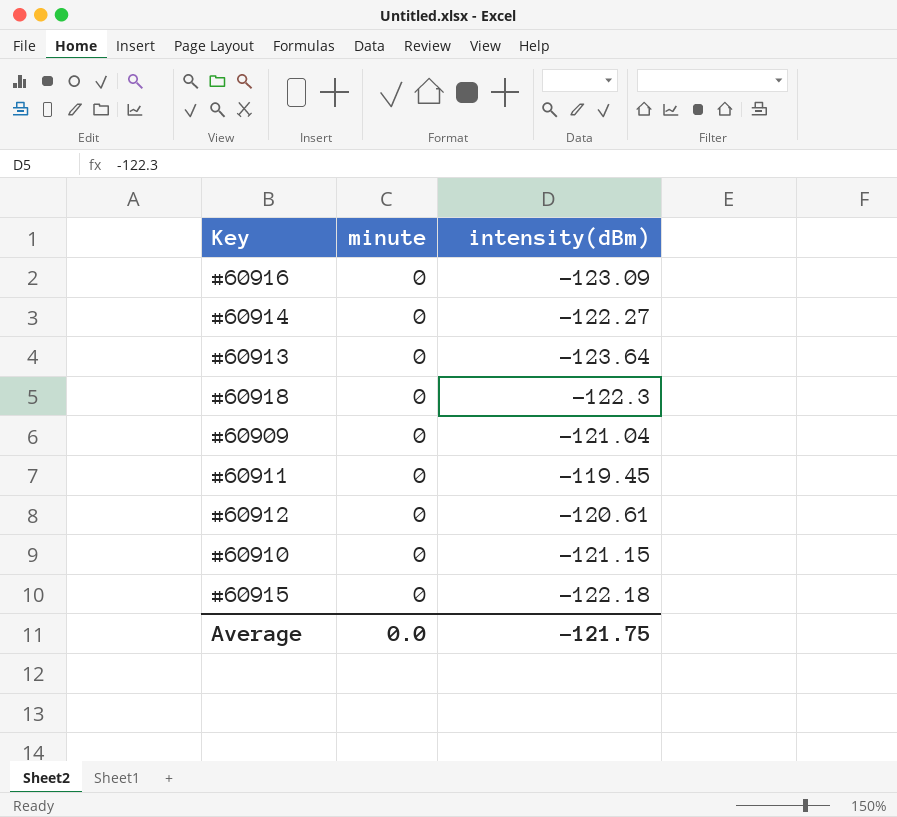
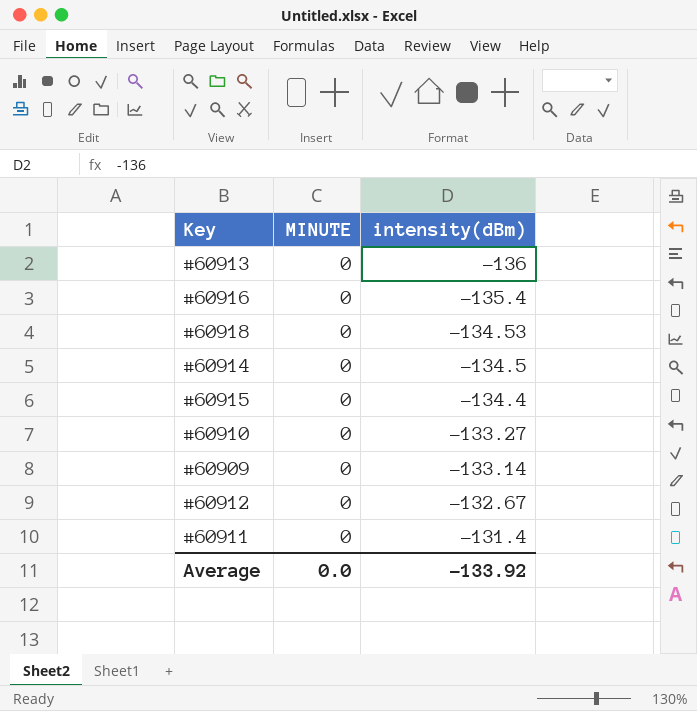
row order: none -> intensity(dBm) ascending
column name: minute -> MINUTE
#60913 | intensity(dBm): -123.64 -> -136
#60916 | intensity(dBm): -123.09 -> -135.4
#60918 | intensity(dBm): -122.3 -> -134.53
#60914 | intensity(dBm): -122.27 -> -134.5
#60915 | intensity(dBm): -122.18 -> -134.4
#60910 | intensity(dBm): -121.15 -> -133.27
#60909 | intensity(dBm): -121.04 -> -133.14
#60912 | intensity(dBm): -120.61 -> -132.67
#60911 | intensity(dBm): -119.45 -> -131.4
Average | intensity(dBm): -121.75 -> -133.92

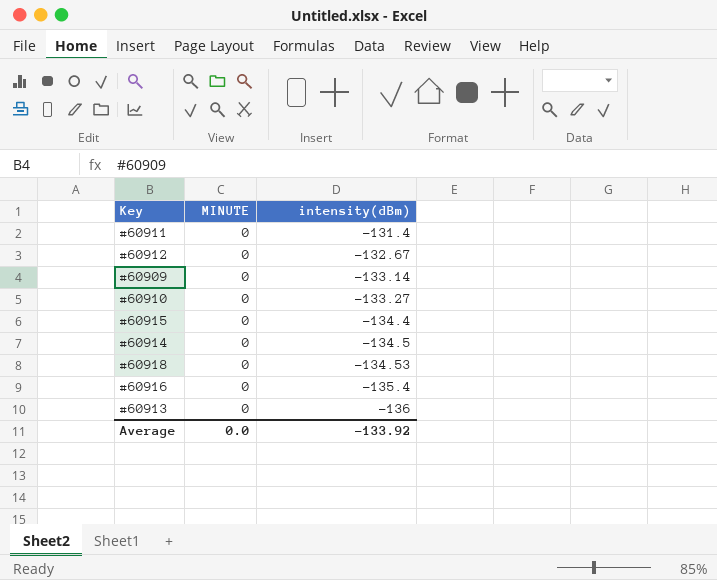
row order: intensity(dBm) ascending -> intensity(dBm) descending

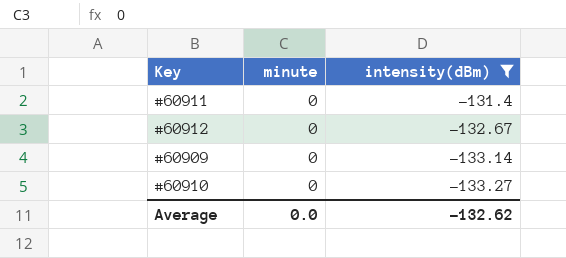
filter: none -> intensity(dBm) >= -133.27
column name: MINUTE -> minute
Average | intensity(dBm): -133.92 -> -132.62

